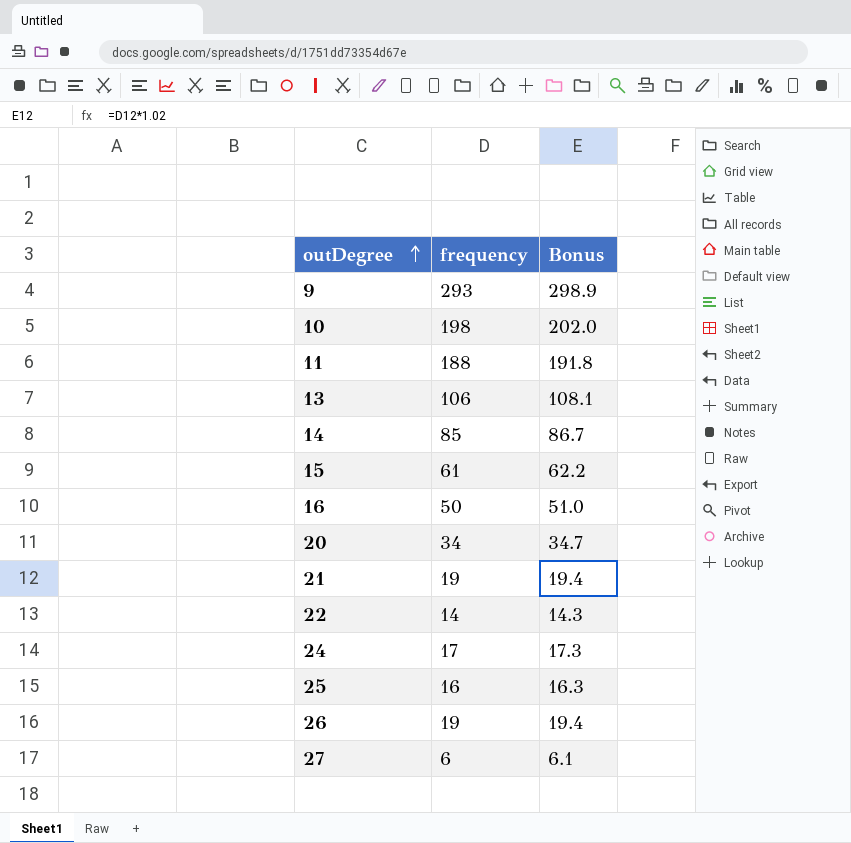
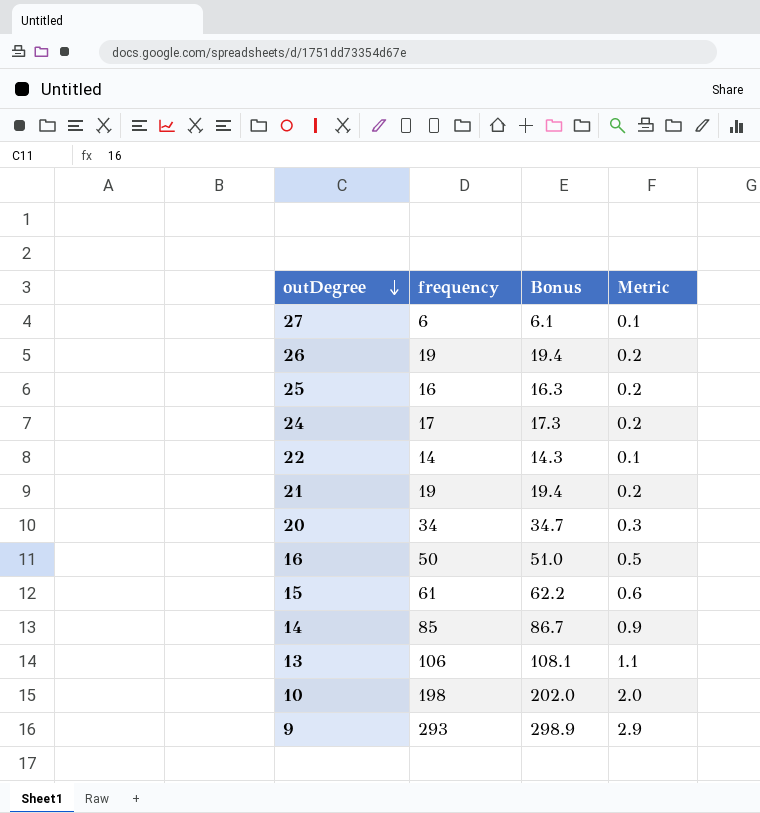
row order: outDegree ascending -> outDegree descending
column Metric | formula: none -> [frequency] * 0.01
row 11: 188 | 191.8 -> none

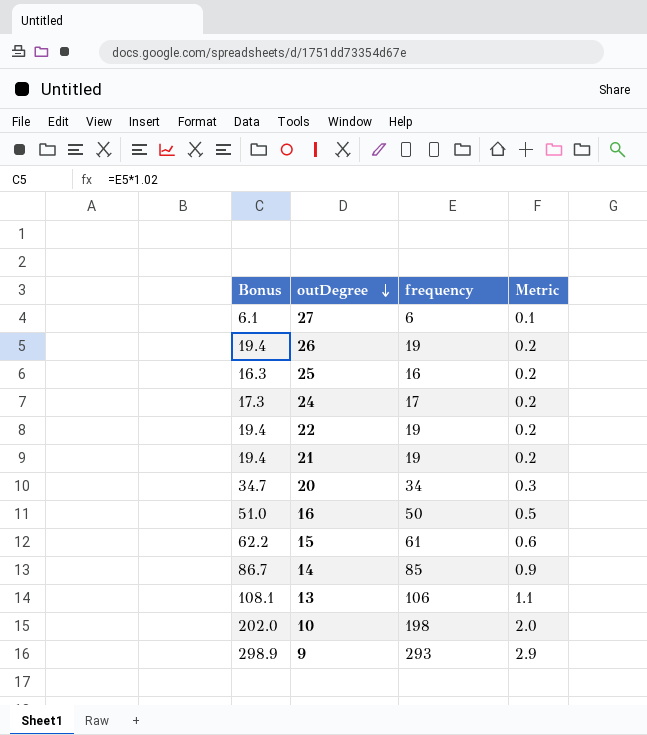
column Bonus | position: 3 -> 1
22 | Bonus: 14.3 -> 19.4
22 | frequency: 14 -> 19
22 | Metric: 0.1 -> 0.2

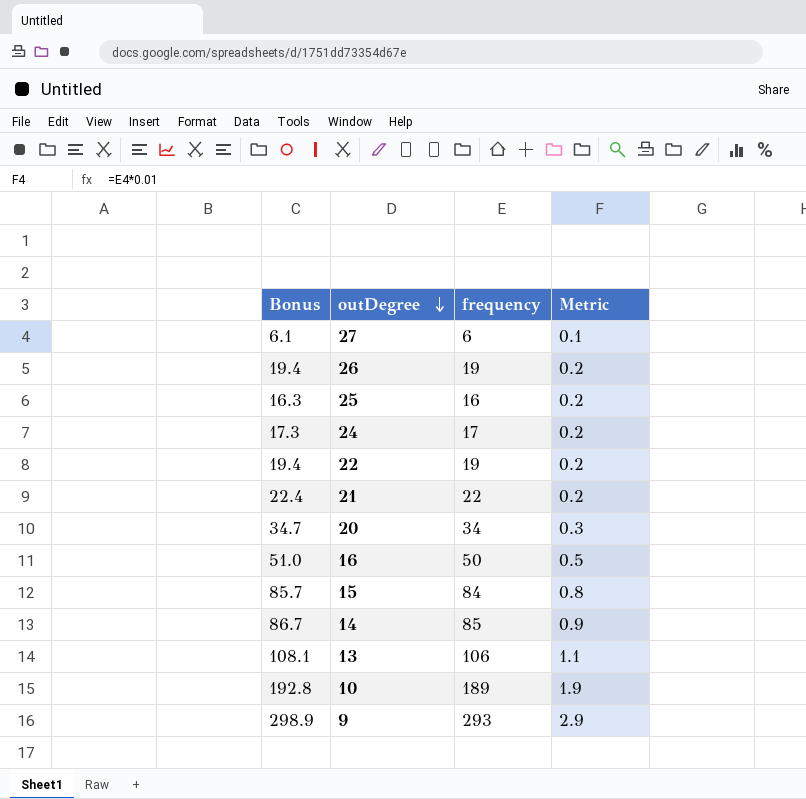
21 | Bonus: 19.4 -> 22.4
21 | frequency: 19 -> 22
15 | Bonus: 62.2 -> 85.7
15 | frequency: 61 -> 84
15 | Metric: 0.6 -> 0.8
10 | Bonus: 202.0 -> 192.8
10 | frequency: 198 -> 189
10 | Metric: 2.0 -> 1.9

